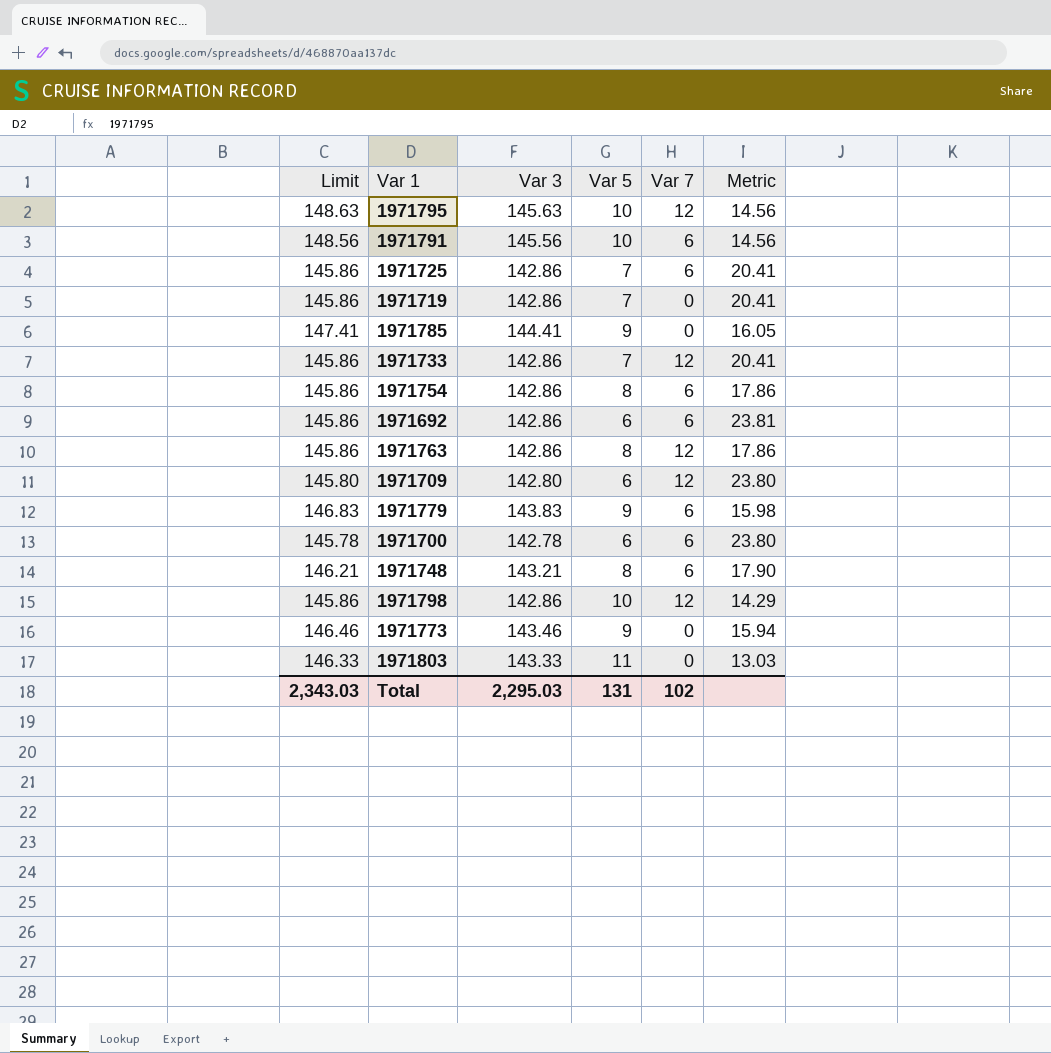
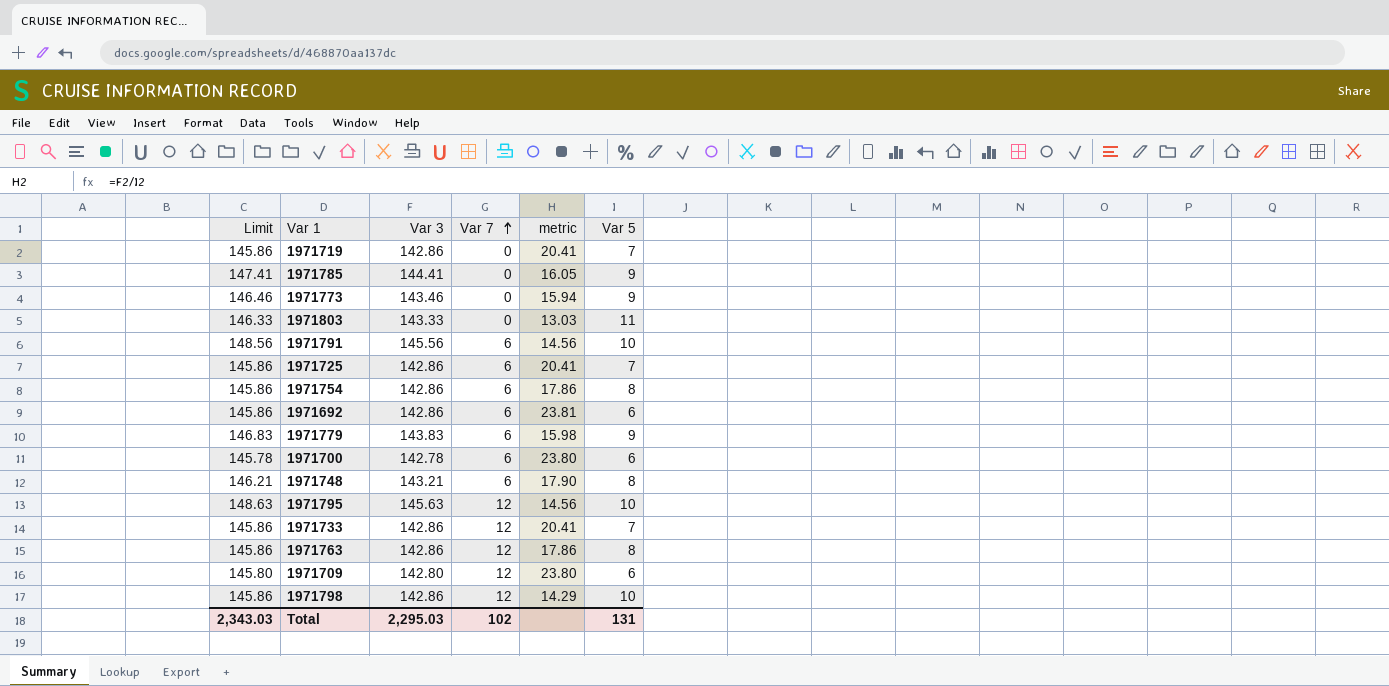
row order: none -> Var 7 ascending
column name: Metric -> metric
column Var 5 | position: 4 -> 6

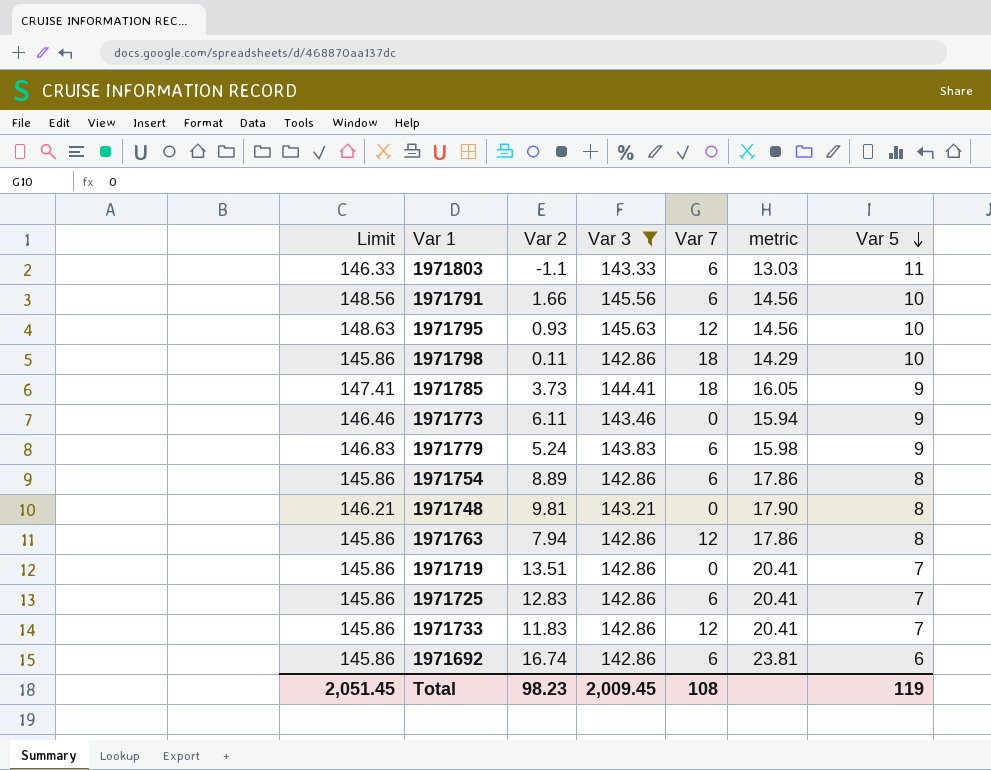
filter: none -> Var 3 >= 142.86
row order: Var 7 ascending -> Var 5 descending
column Var 2 | position: none -> 3
1971803 | Var 7: 0 -> 6
1971798 | Var 7: 12 -> 18
1971785 | Var 7: 0 -> 18
1971748 | Var 7: 6 -> 0
Total | Limit: 2,343.03 -> 2,051.45
Total | Var 3: 2,295.03 -> 2,009.45
Total | Var 7: 102 -> 108
Total | Var 5: 131 -> 119

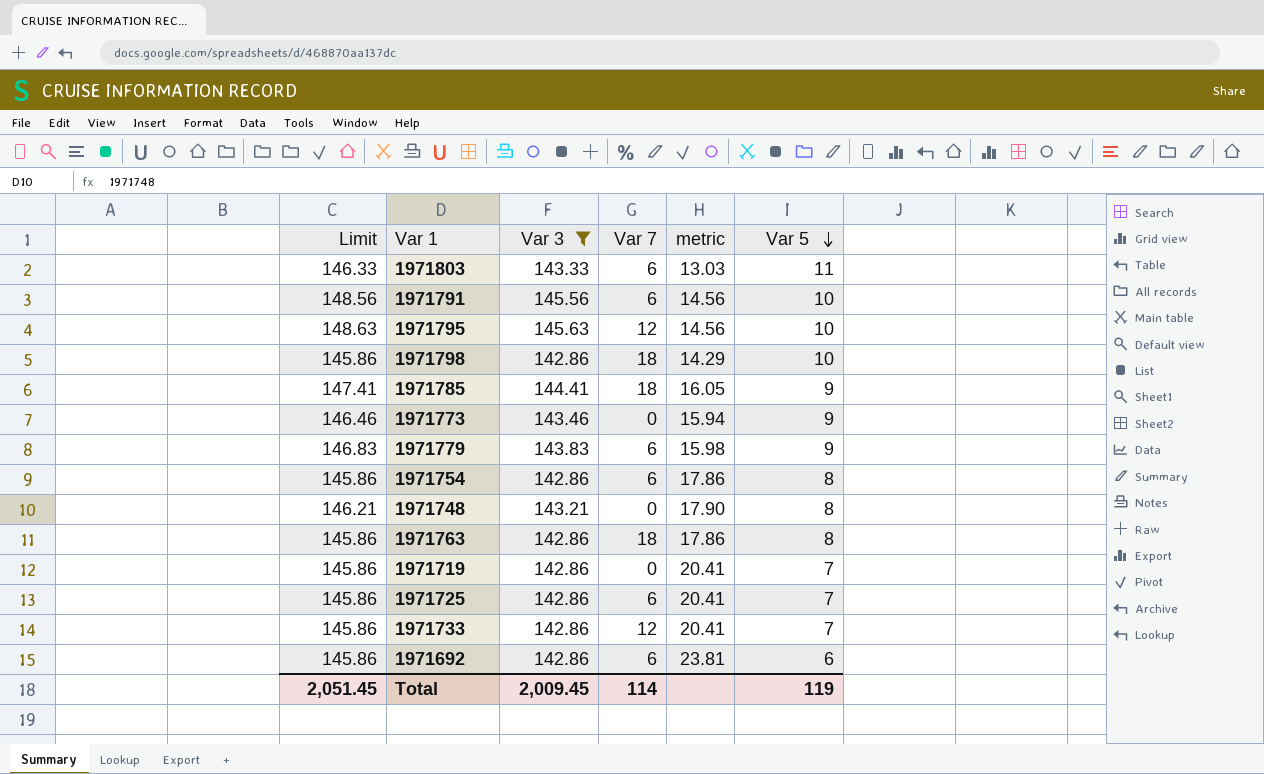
column Var 2 | position: 3 -> none
1971763 | Var 7: 12 -> 18
Total | Var 7: 108 -> 114

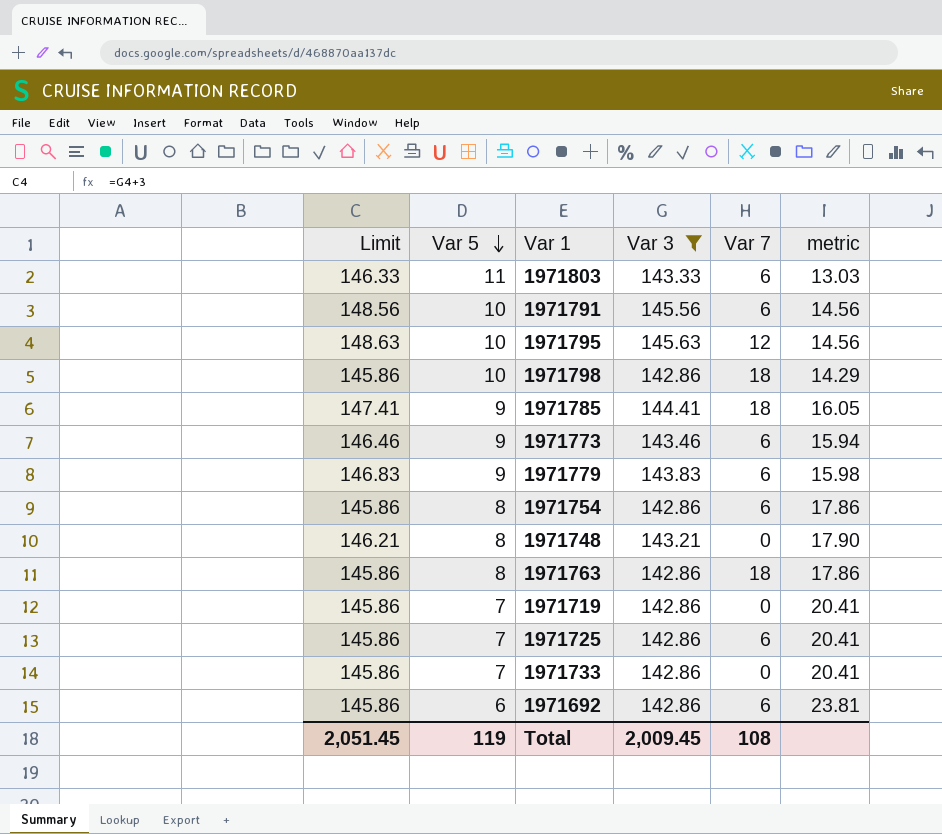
column Var 5 | position: 6 -> 2
1971773 | Var 7: 0 -> 6
1971733 | Var 7: 12 -> 0
Total | Var 7: 114 -> 108

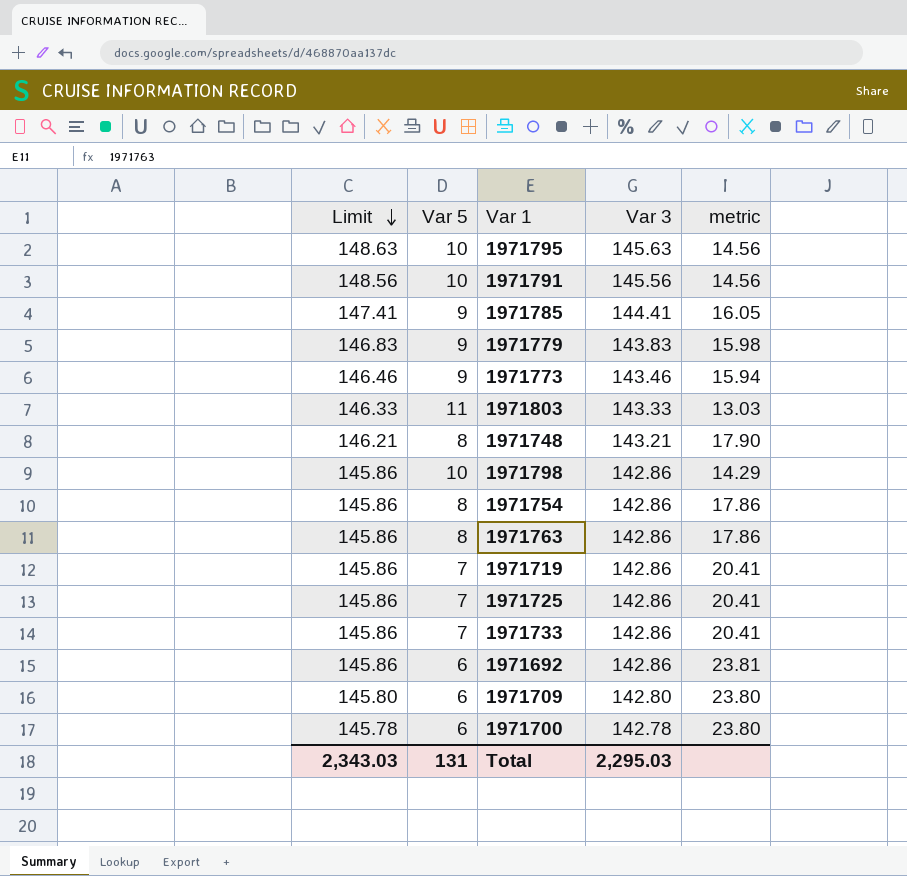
filter: Var 3 >= 142.86 -> none
row order: Var 5 descending -> Limit descending
column Var 7 | position: 5 -> none
Total | Limit: 2,051.45 -> 2,343.03
Total | Var 5: 119 -> 131
Total | Var 3: 2,009.45 -> 2,295.03

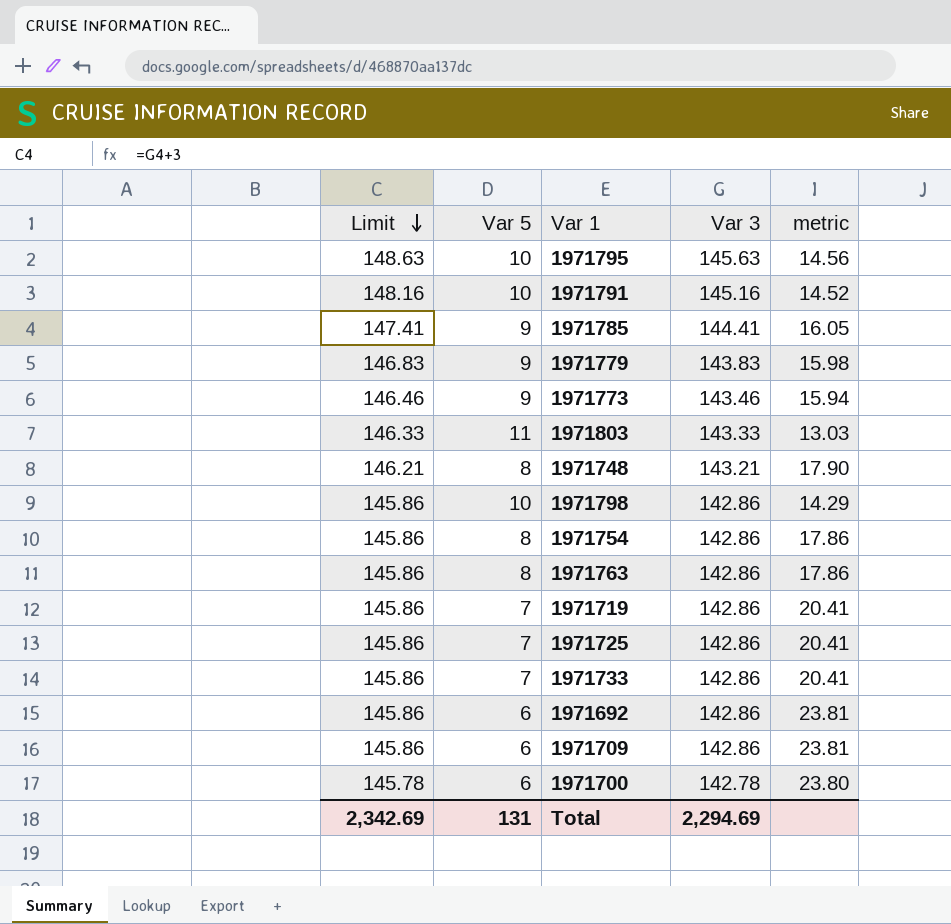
1971791 | Limit: 148.56 -> 148.16
1971791 | Var 3: 145.56 -> 145.16
1971791 | metric: 14.56 -> 14.52
1971709 | Limit: 145.80 -> 145.86
1971709 | Var 3: 142.80 -> 142.86
1971709 | metric: 23.80 -> 23.81
Total | Limit: 2,343.03 -> 2,342.69
Total | Var 3: 2,295.03 -> 2,294.69

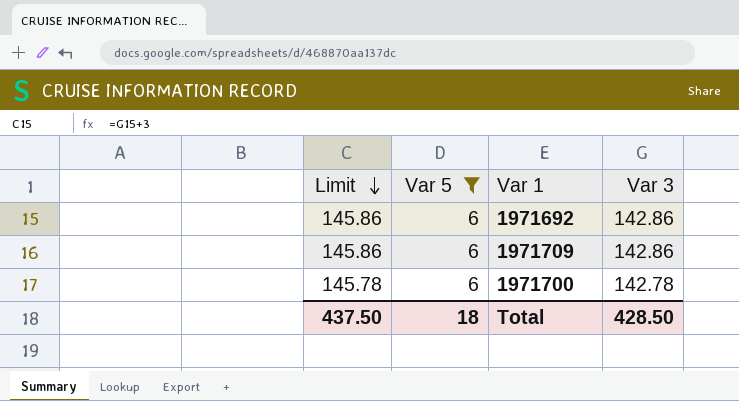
filter: none -> Var 5 = 6
column metric | formula: [Var 3] / [Var 5] -> none
Total | Limit: 2,342.69 -> 437.50
Total | Var 5: 131 -> 18
Total | Var 3: 2,294.69 -> 428.50

